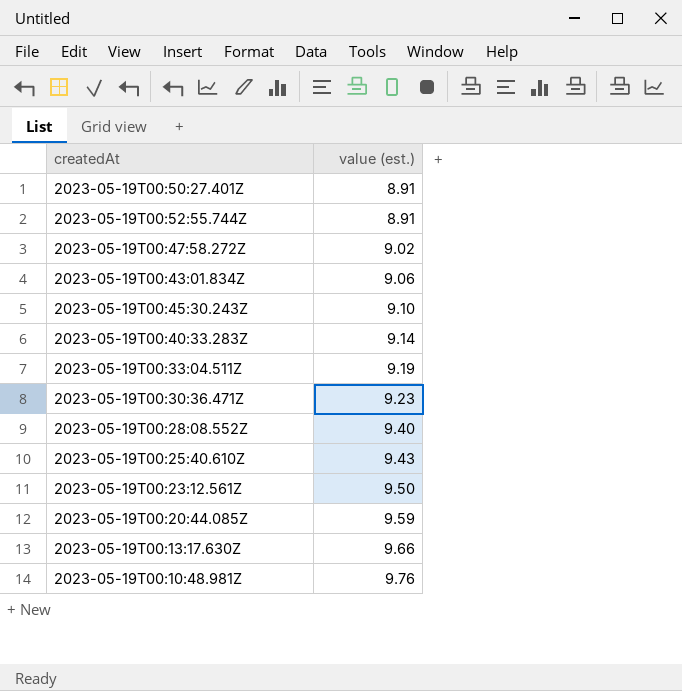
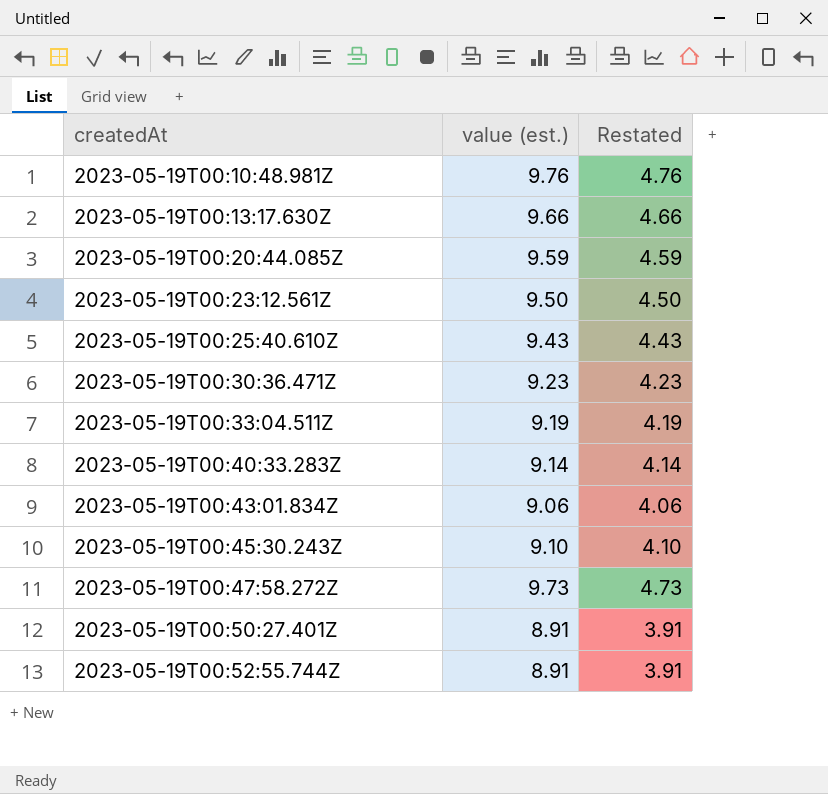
row order: value (est.) ascending -> createdAt ascending
column Restated | formula: none -> [value (est.)] - 5
row 2023-05-19T00:28:08.552Z: 9.40 -> none
2023-05-19T00:47:58.272Z | value (est.): 9.02 -> 9.73

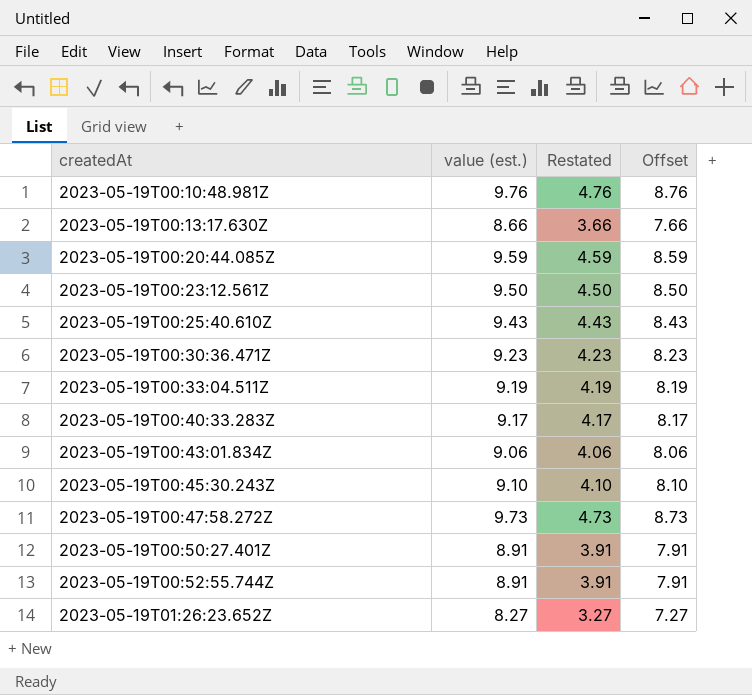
column Offset | formula: none -> [value (est.)] - 1
2023-05-19T00:13:17.630Z | value (est.): 9.66 -> 8.66
2023-05-19T00:13:17.630Z | Restated: 4.66 -> 3.66
2023-05-19T00:40:33.283Z | value (est.): 9.14 -> 9.17
2023-05-19T00:40:33.283Z | Restated: 4.14 -> 4.17
row 2023-05-19T01:26:23.652Z: none -> 8.27 | 3.27 | 7.27

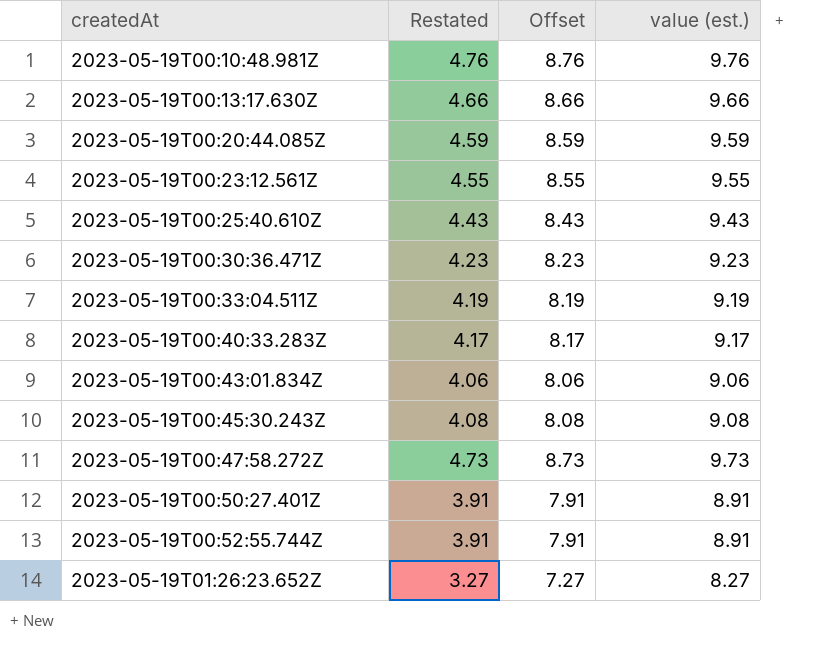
column value (est.) | position: 2 -> 4
2023-05-19T00:13:17.630Z | Restated: 3.66 -> 4.66
2023-05-19T00:13:17.630Z | Offset: 7.66 -> 8.66
2023-05-19T00:13:17.630Z | value (est.): 8.66 -> 9.66
2023-05-19T00:23:12.561Z | Restated: 4.50 -> 4.55
2023-05-19T00:23:12.561Z | Offset: 8.50 -> 8.55
2023-05-19T00:23:12.561Z | value (est.): 9.50 -> 9.55
2023-05-19T00:45:30.243Z | Restated: 4.10 -> 4.08
2023-05-19T00:45:30.243Z | Offset: 8.10 -> 8.08
2023-05-19T00:45:30.243Z | value (est.): 9.10 -> 9.08

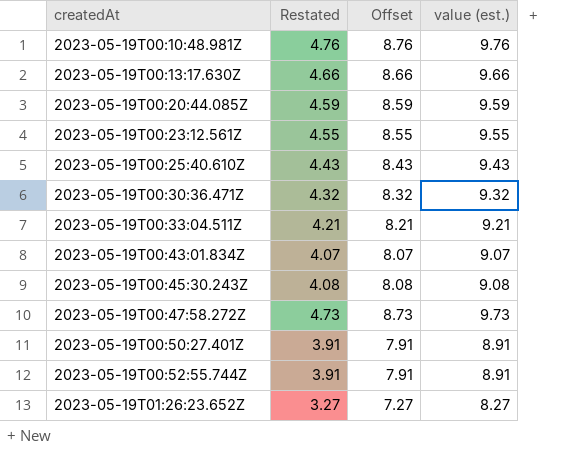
row 2023-05-19T00:40:33.283Z: 4.17 | 8.17 | 9.17 -> none
2023-05-19T00:30:36.471Z | Restated: 4.23 -> 4.32
2023-05-19T00:30:36.471Z | Offset: 8.23 -> 8.32
2023-05-19T00:30:36.471Z | value (est.): 9.23 -> 9.32
2023-05-19T00:33:04.511Z | Restated: 4.19 -> 4.21
2023-05-19T00:33:04.511Z | Offset: 8.19 -> 8.21
2023-05-19T00:33:04.511Z | value (est.): 9.19 -> 9.21
2023-05-19T00:43:01.834Z | Restated: 4.06 -> 4.07
2023-05-19T00:43:01.834Z | Offset: 8.06 -> 8.07
2023-05-19T00:43:01.834Z | value (est.): 9.06 -> 9.07

